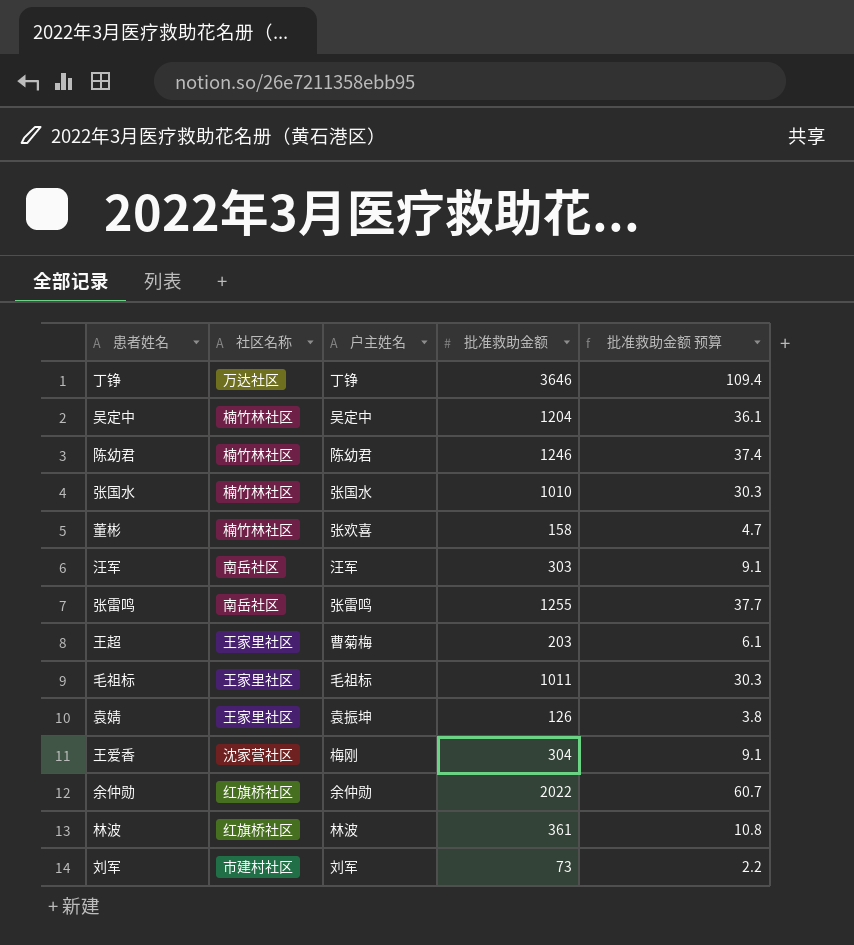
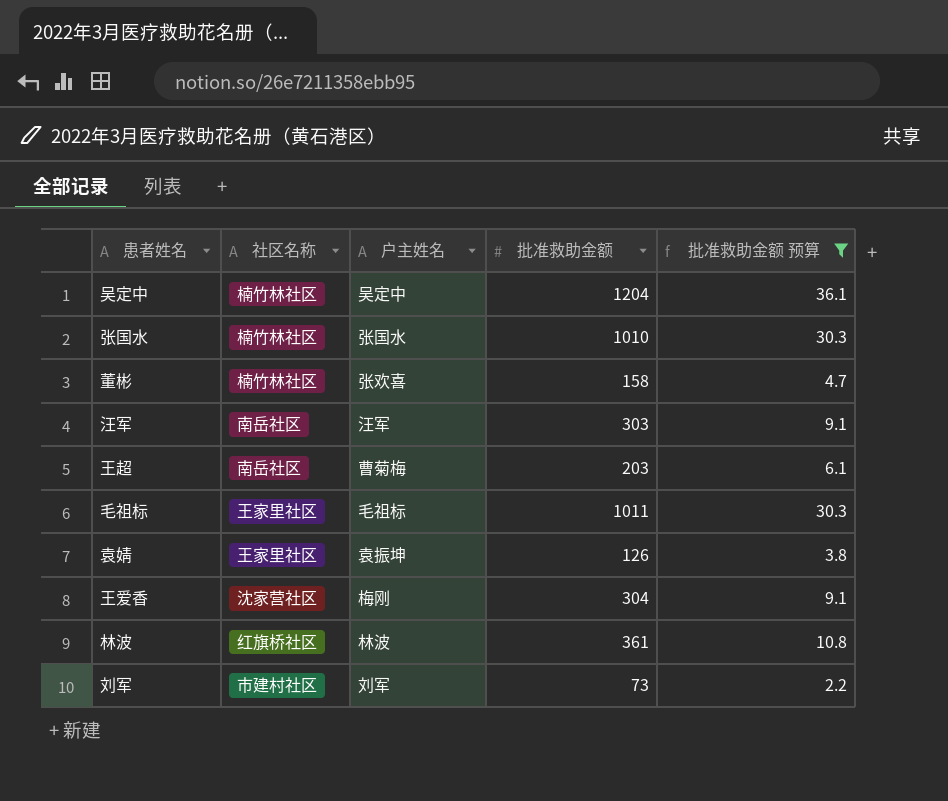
filter: none -> 批准救助金额 预算 <= 36.1
王超 | 社区名称: 王家里社区 -> 南岳社区

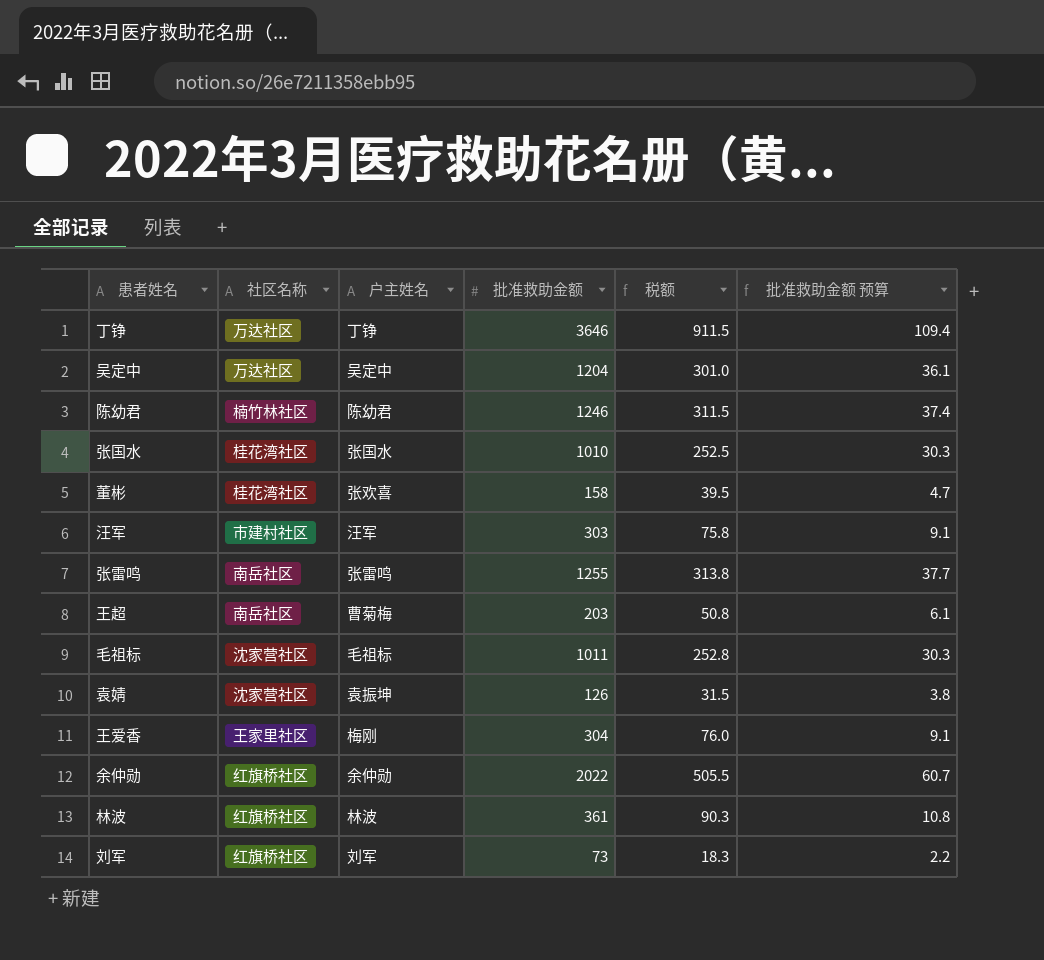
filter: 批准救助金额 预算 <= 36.1 -> none
column 税额 | formula: none -> [批准救助金额] * 0.25
吴定中 | 社区名称: 楠竹林社区 -> 万达社区
张国水 | 社区名称: 楠竹林社区 -> 桂花湾社区
董彬 | 社区名称: 楠竹林社区 -> 桂花湾社区
汪军 | 社区名称: 南岳社区 -> 市建村社区
毛祖标 | 社区名称: 王家里社区 -> 沈家营社区
袁婧 | 社区名称: 王家里社区 -> 沈家营社区
王爱香 | 社区名称: 沈家营社区 -> 王家里社区
刘军 | 社区名称: 市建村社区 -> 红旗桥社区

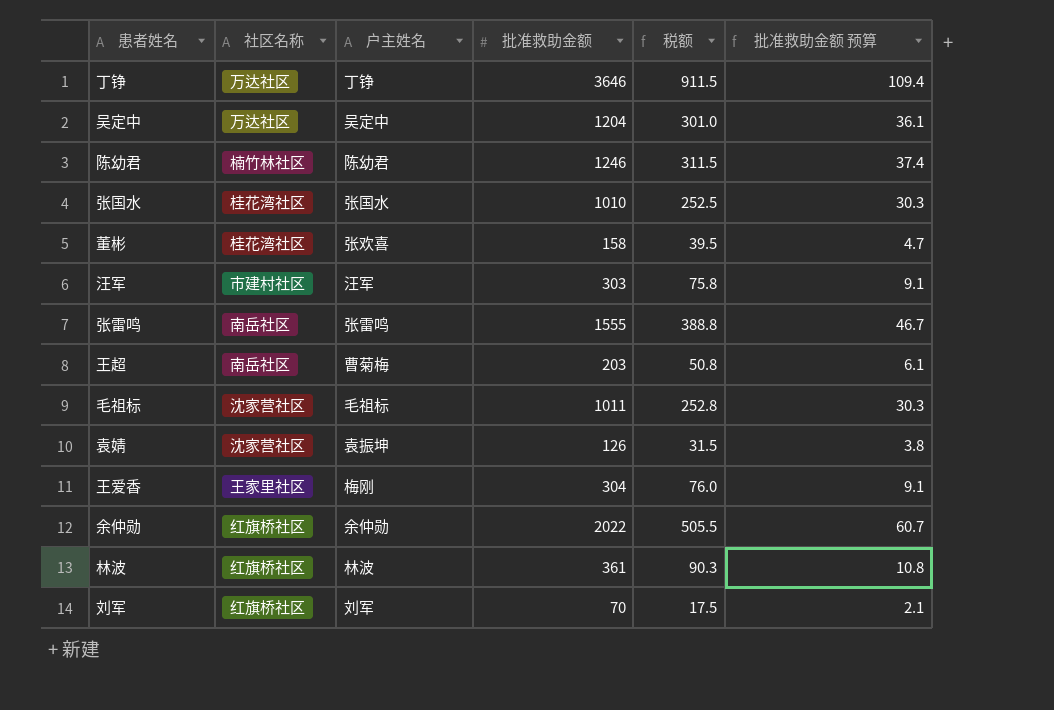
张雷鸣 | 批准救助金额: 1255 -> 1555
张雷鸣 | 税额: 313.8 -> 388.8
张雷鸣 | 批准救助金额 预算: 37.7 -> 46.7
刘军 | 批准救助金额: 73 -> 70
刘军 | 税额: 18.3 -> 17.5
刘军 | 批准救助金额 预算: 2.2 -> 2.1

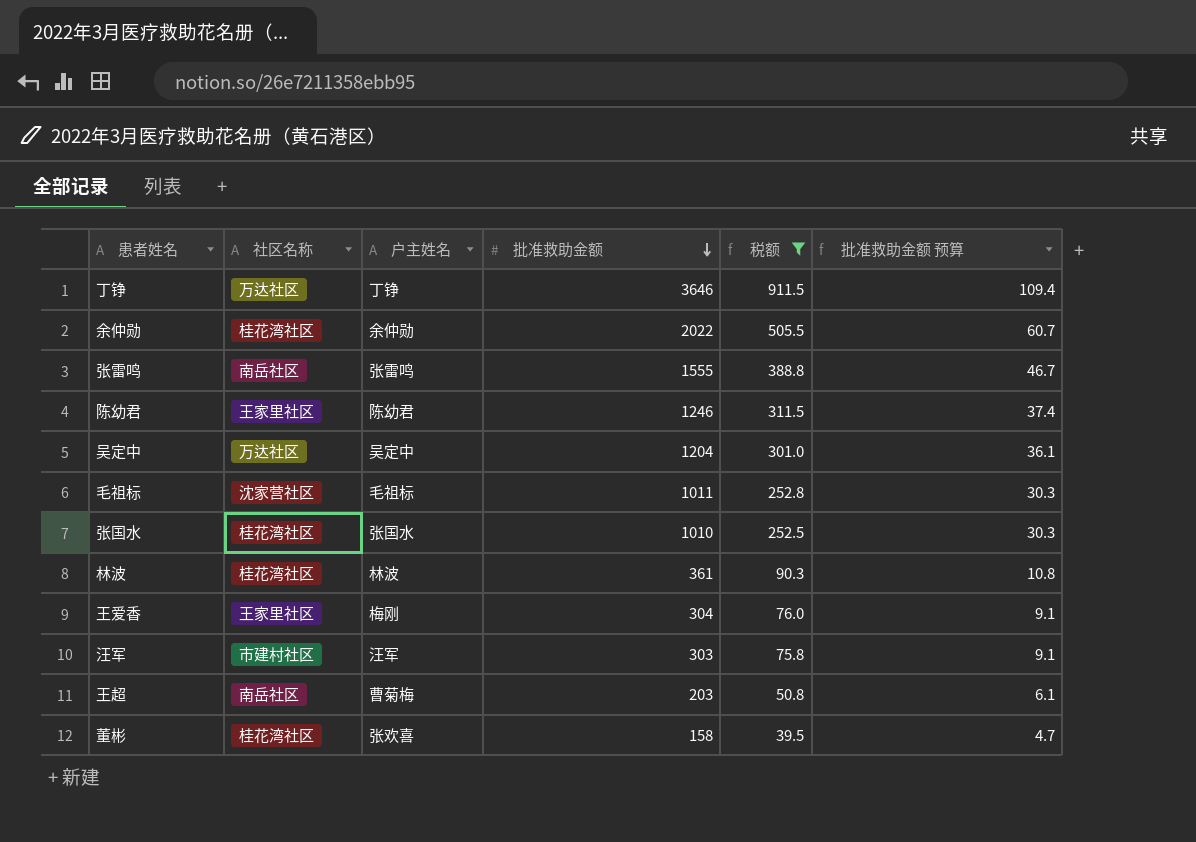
filter: none -> 税额 >= 39.5
row order: none -> 批准救助金额 descending
余仲勋 | 社区名称: 红旗桥社区 -> 桂花湾社区
陈幼君 | 社区名称: 楠竹林社区 -> 王家里社区
林波 | 社区名称: 红旗桥社区 -> 桂花湾社区

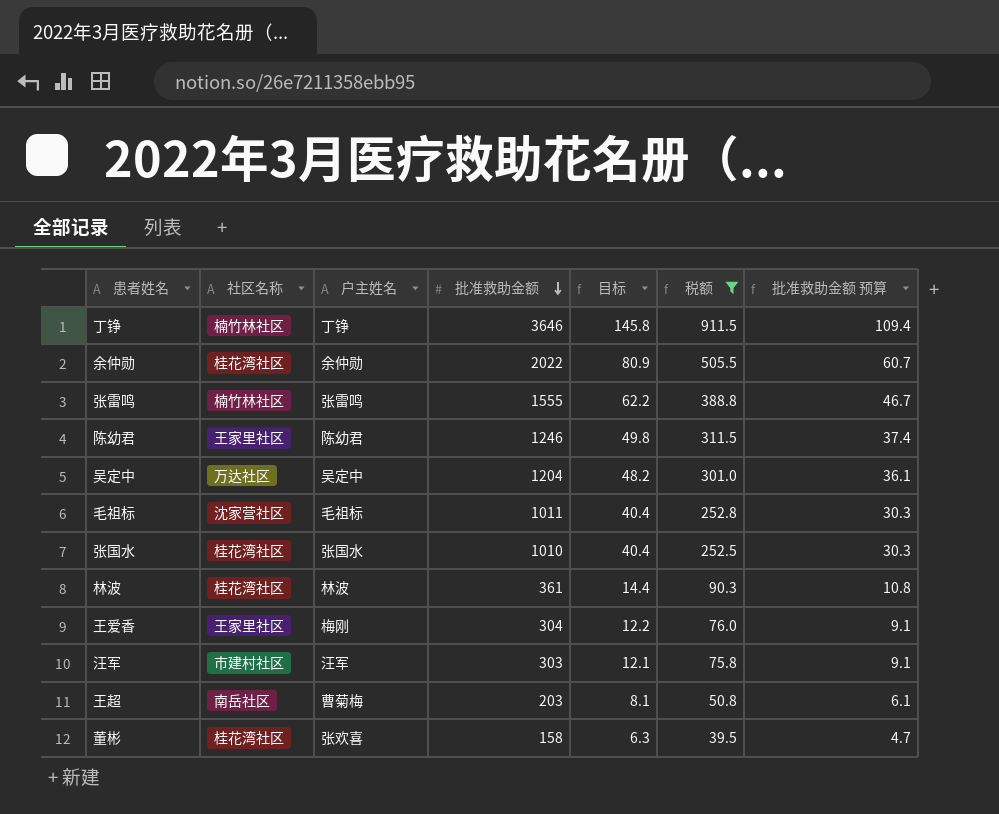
column 目标 | formula: none -> [批准救助金额] * 0.04
丁铮 | 社区名称: 万达社区 -> 楠竹林社区
张雷鸣 | 社区名称: 南岳社区 -> 楠竹林社区

